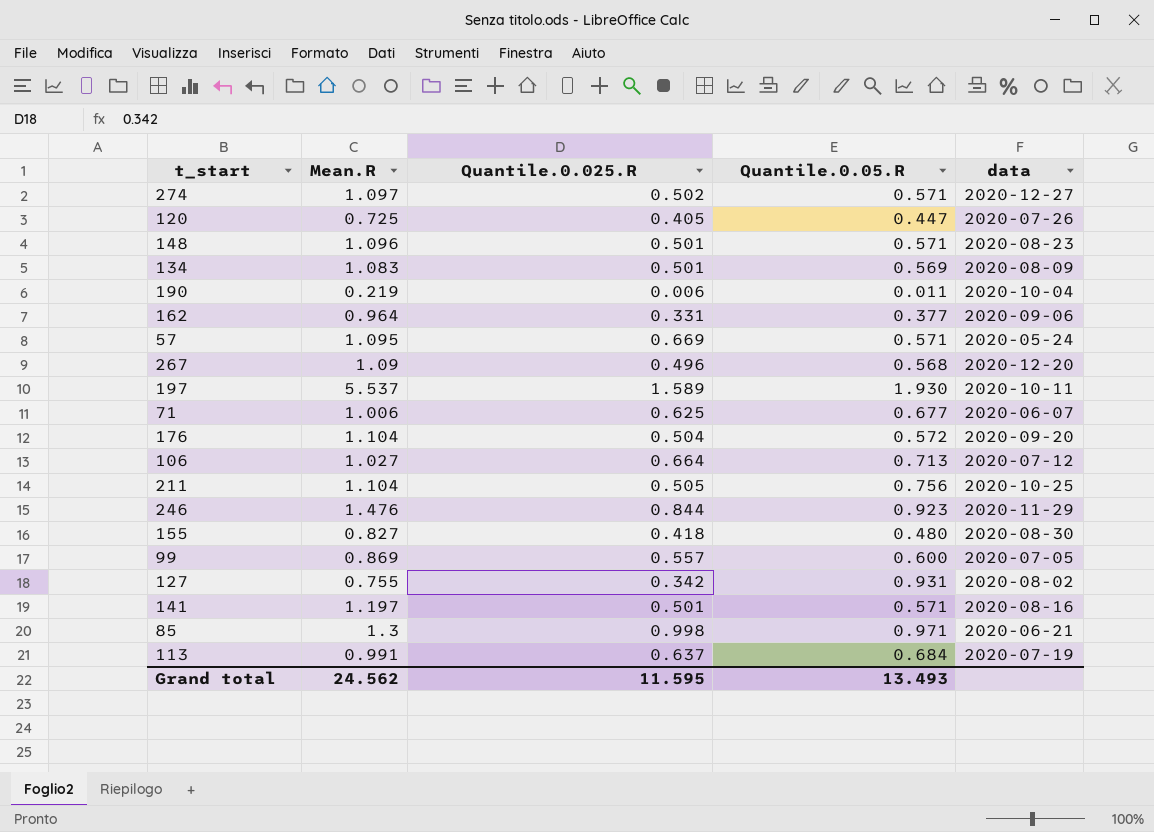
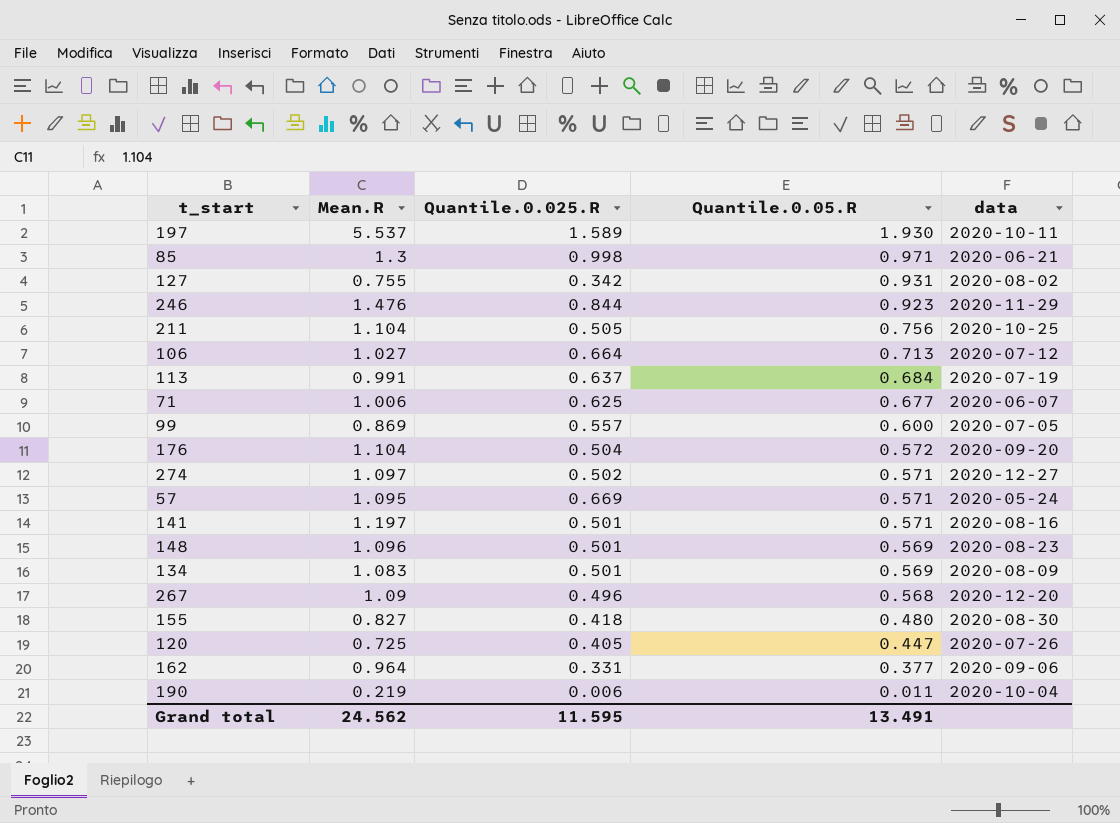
row order: none -> Quantile.0.05.R descending
148 | Quantile.0.05.R: 0.571 -> 0.569
Grand total | Quantile.0.05.R: 13.493 -> 13.491

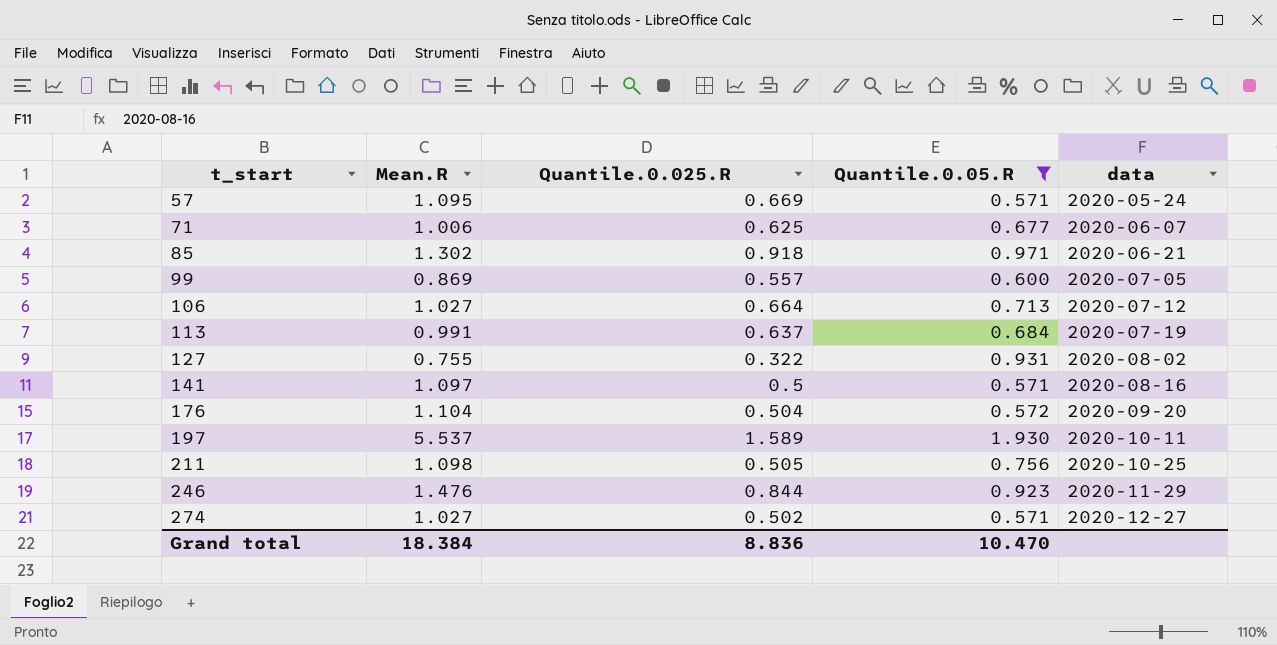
filter: none -> Quantile.0.05.R >= 0.571
row order: Quantile.0.05.R descending -> t_start ascending
85 | Mean.R: 1.3 -> 1.302
85 | Quantile.0.025.R: 0.998 -> 0.918
127 | Quantile.0.025.R: 0.342 -> 0.322
141 | Mean.R: 1.197 -> 1.097
141 | Quantile.0.025.R: 0.501 -> 0.5
211 | Mean.R: 1.104 -> 1.098
274 | Mean.R: 1.097 -> 1.027
Grand total | Mean.R: 24.562 -> 18.384
Grand total | Quantile.0.025.R: 11.595 -> 8.836
Grand total | Quantile.0.05.R: 13.491 -> 10.470

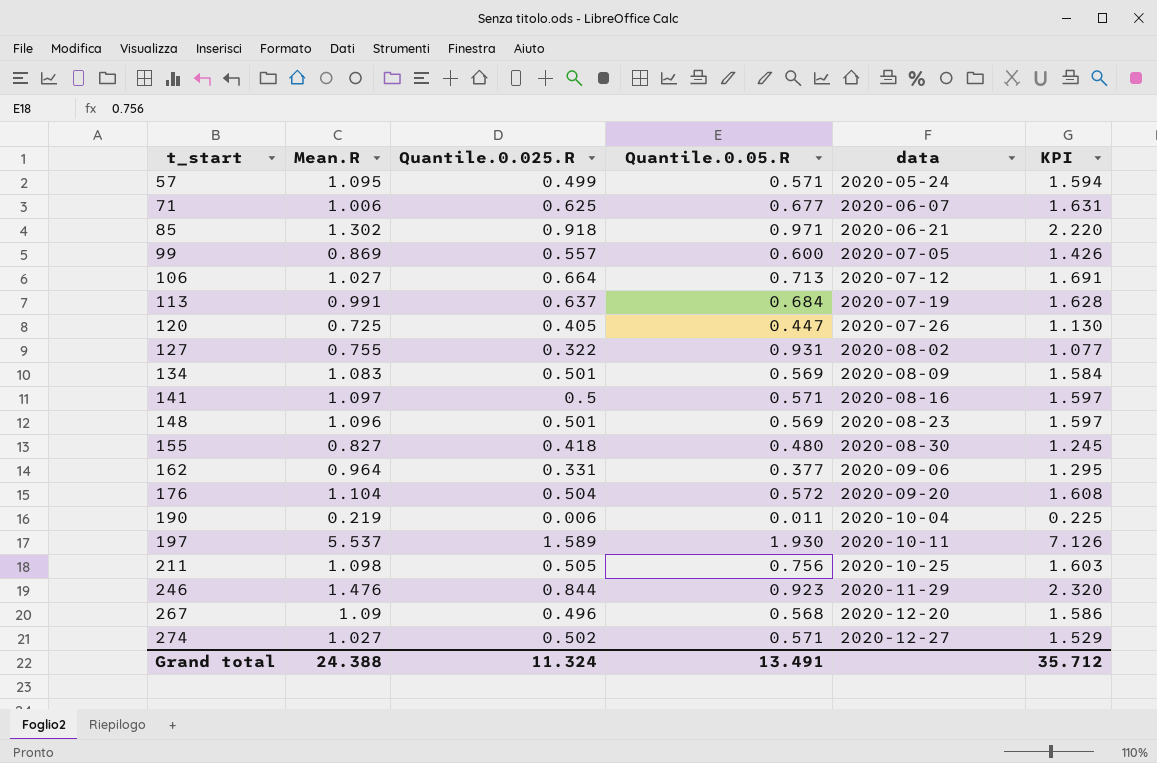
filter: Quantile.0.05.R >= 0.571 -> none
column KPI | formula: none -> [Mean.R] + [Quantile.0.025.R]
57 | Quantile.0.025.R: 0.669 -> 0.499
Grand total | Mean.R: 18.384 -> 24.388
Grand total | Quantile.0.025.R: 8.836 -> 11.324
Grand total | Quantile.0.05.R: 10.470 -> 13.491

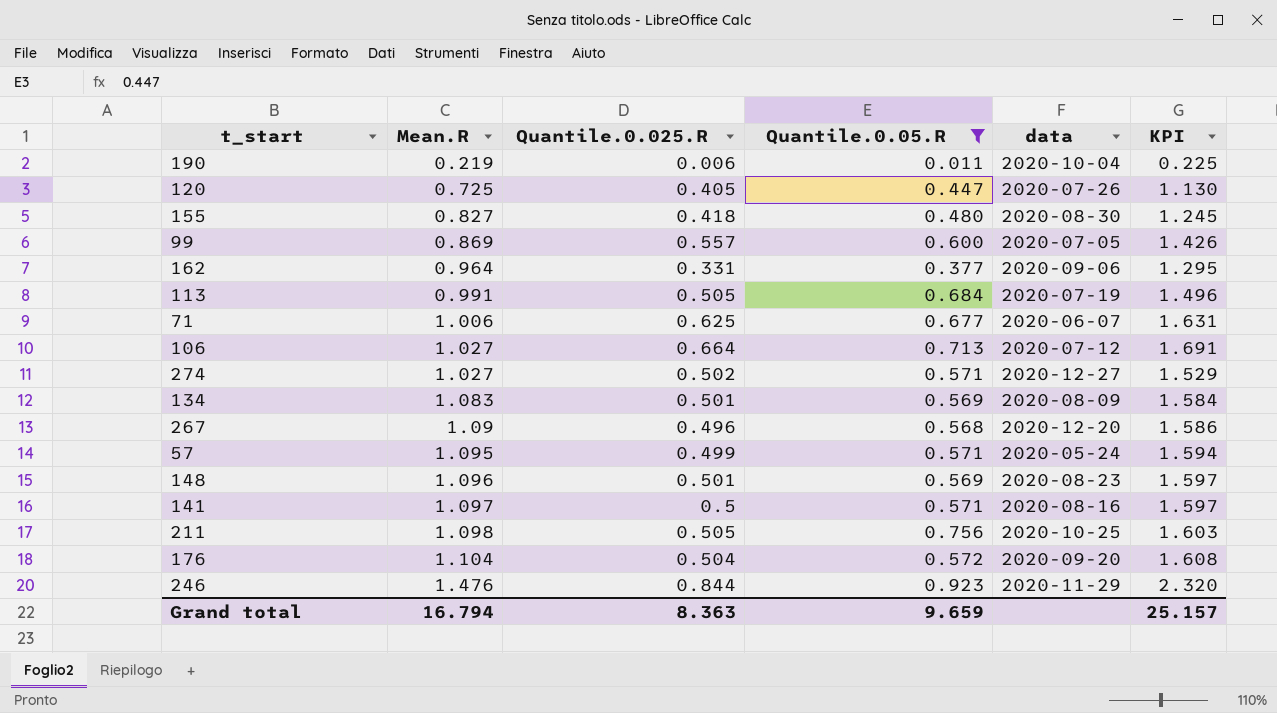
filter: none -> Quantile.0.05.R <= 0.923
row order: t_start ascending -> Mean.R ascending
113 | Quantile.0.025.R: 0.637 -> 0.505
113 | KPI: 1.628 -> 1.496
Grand total | Mean.R: 24.388 -> 16.794
Grand total | Quantile.0.025.R: 11.324 -> 8.363
Grand total | Quantile.0.05.R: 13.491 -> 9.659
Grand total | KPI: 35.712 -> 25.157

